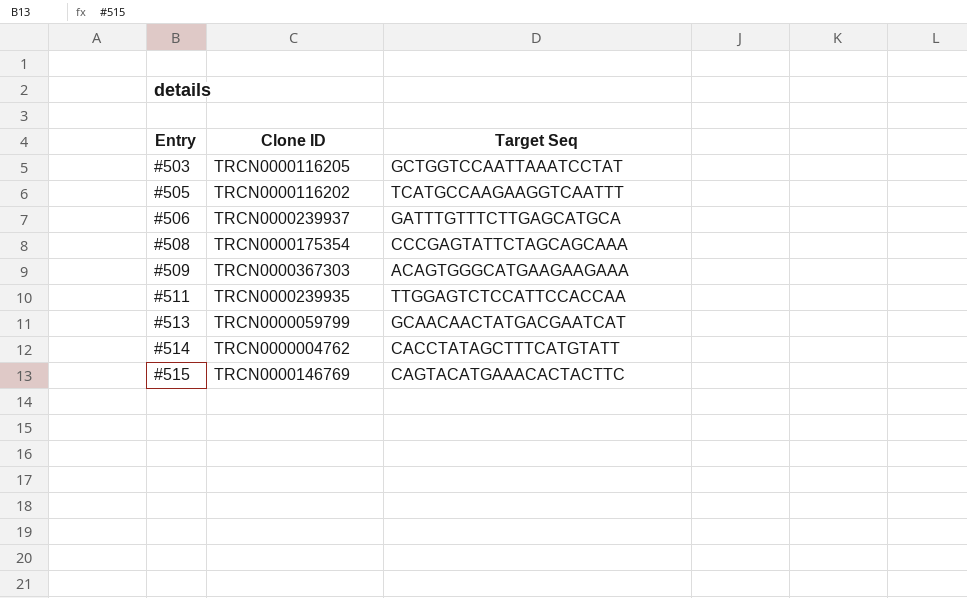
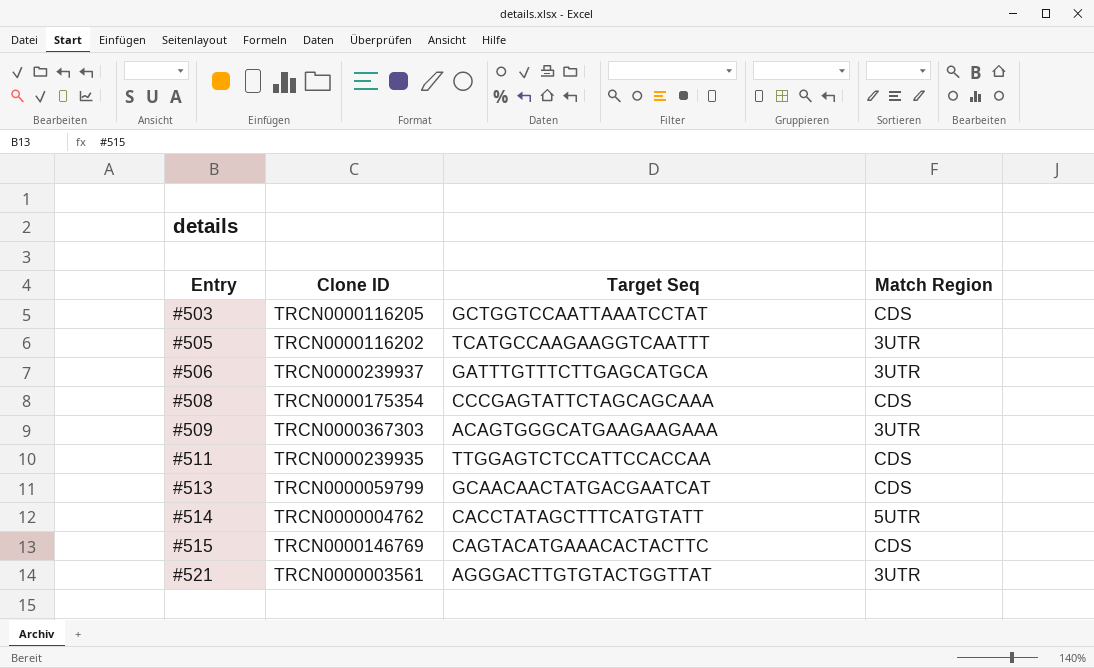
column Match Region | position: none -> 4
row #521: none -> TRCN0000003561 | AGGGACTTGTGTACTGGTTAT | 3UTR

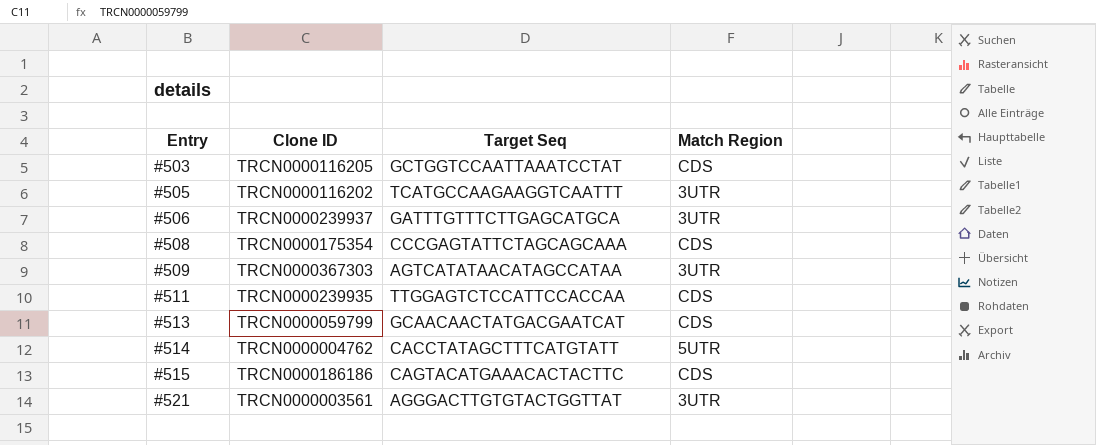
#509 | Target Seq: ACAGTGGGCATGAAGAAGAAA -> AGTCATATAACATAGCCATAA
#515 | Clone ID: TRCN0000146769 -> TRCN0000186186

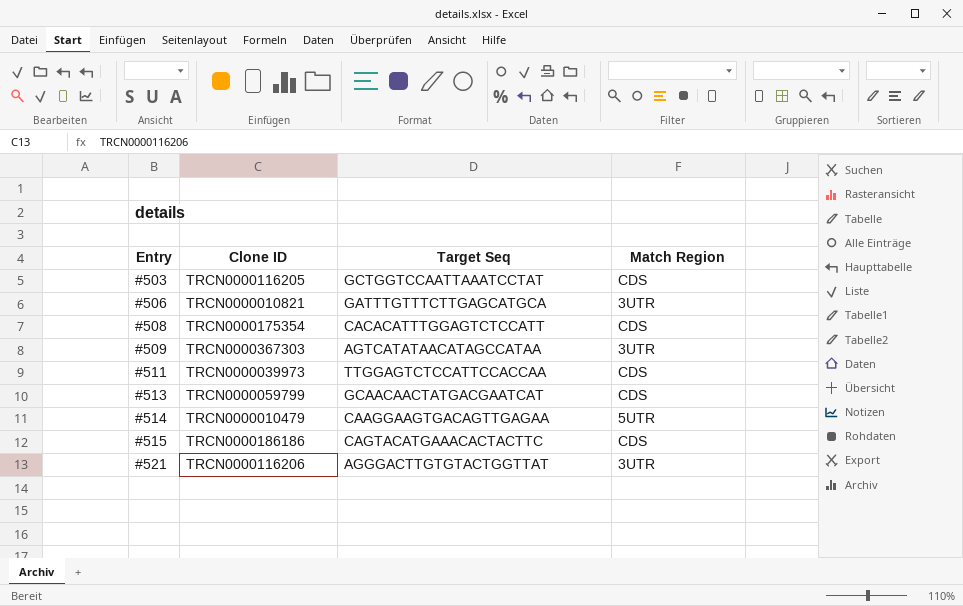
row #505: TRCN0000116202 | TCATGCCAAGAAGGTCAATTT | 3UTR -> none
#506 | Clone ID: TRCN0000239937 -> TRCN0000010821
#508 | Target Seq: CCCGAGTATTCTAGCAGCAAA -> CACACATTTGGAGTCTCCATT
#511 | Clone ID: TRCN0000239935 -> TRCN0000039973
#514 | Clone ID: TRCN0000004762 -> TRCN0000010479
#514 | Target Seq: CACCTATAGCTTTCATGTATT -> CAAGGAAGTGACAGTTGAGAA
#521 | Clone ID: TRCN0000003561 -> TRCN0000116206

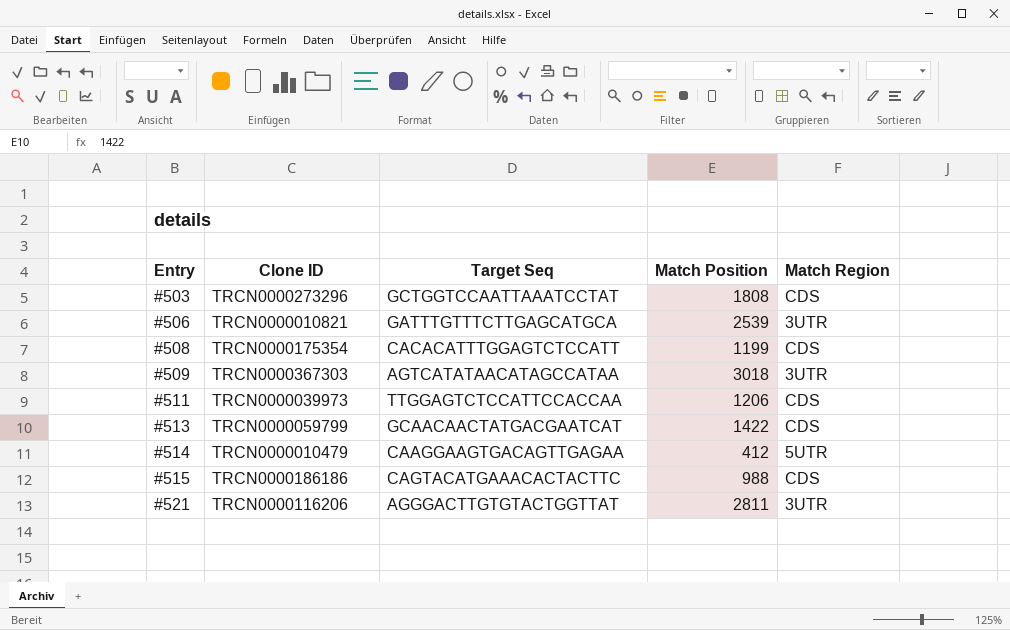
column Match Position | position: none -> 4
#503 | Clone ID: TRCN0000116205 -> TRCN0000273296

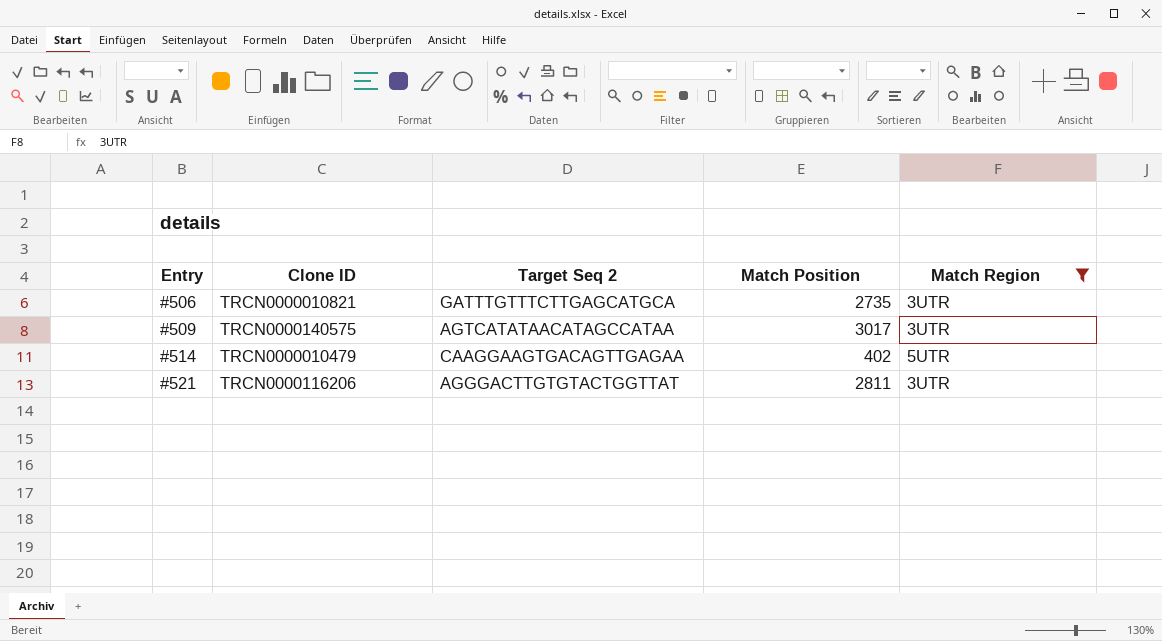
filter: none -> Match Region != CDS
column name: Target Seq -> Target Seq 2
#506 | Match Position: 2539 -> 2735
#509 | Clone ID: TRCN0000367303 -> TRCN0000140575
#509 | Match Position: 3018 -> 3017
#514 | Match Position: 412 -> 402

